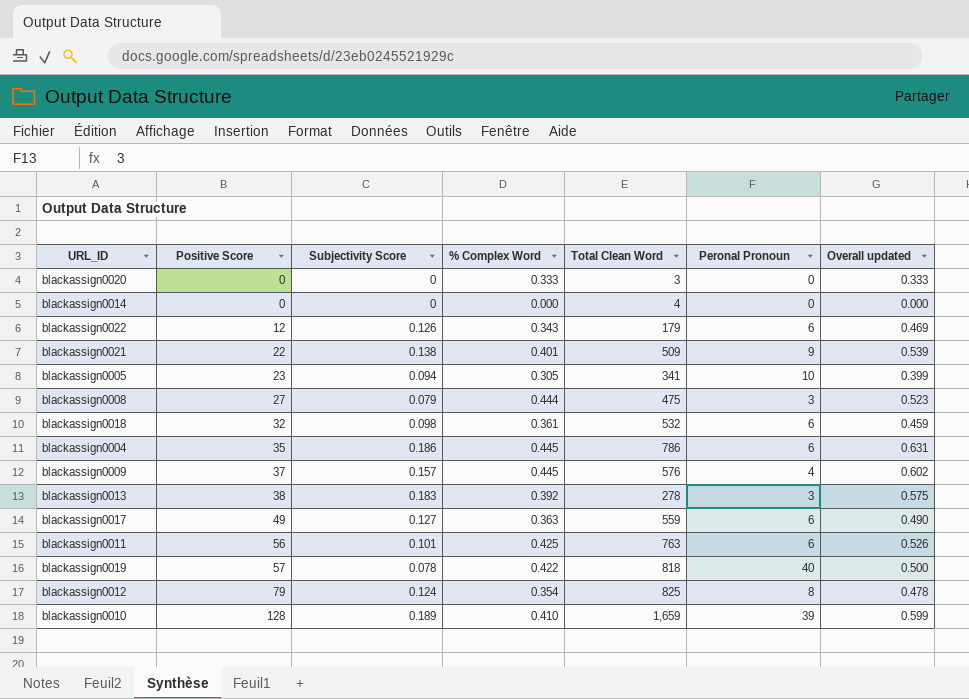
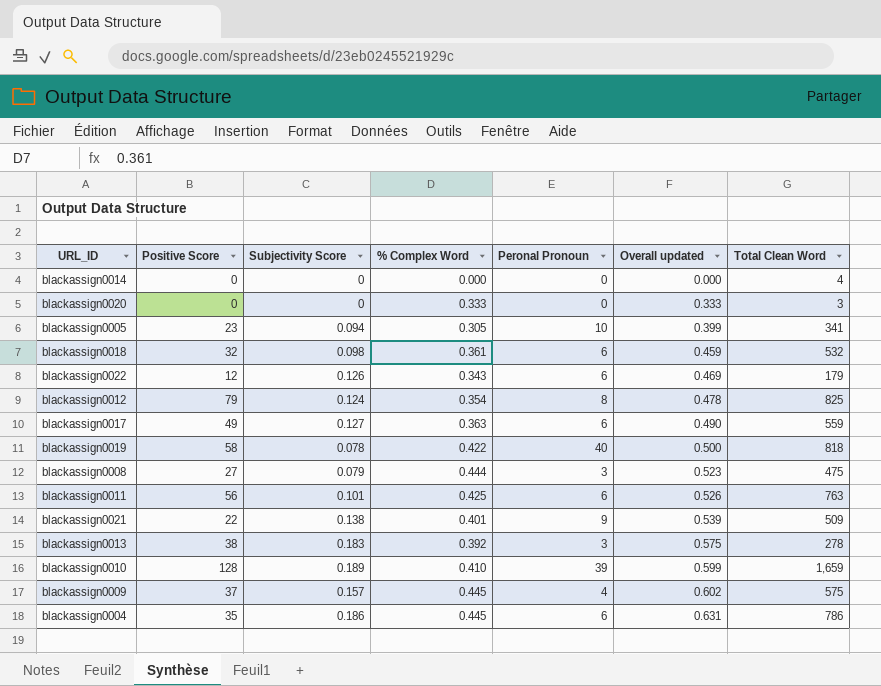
row order: Positive Score ascending -> Overall updated ascending
column Total Clean Word | position: 5 -> 7
blackassign0019 | Positive Score: 57 -> 58
blackassign0009 | Total Clean Word: 576 -> 575

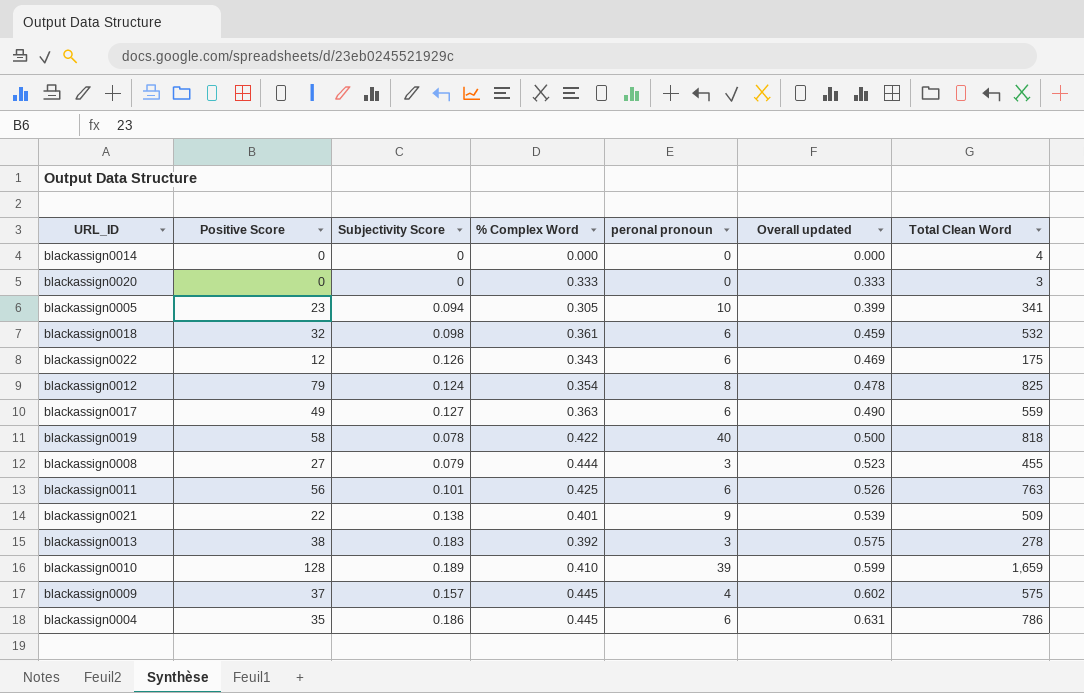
column name: Peronal Pronoun -> peronal pronoun
blackassign0022 | Total Clean Word: 179 -> 175
blackassign0008 | Total Clean Word: 475 -> 455

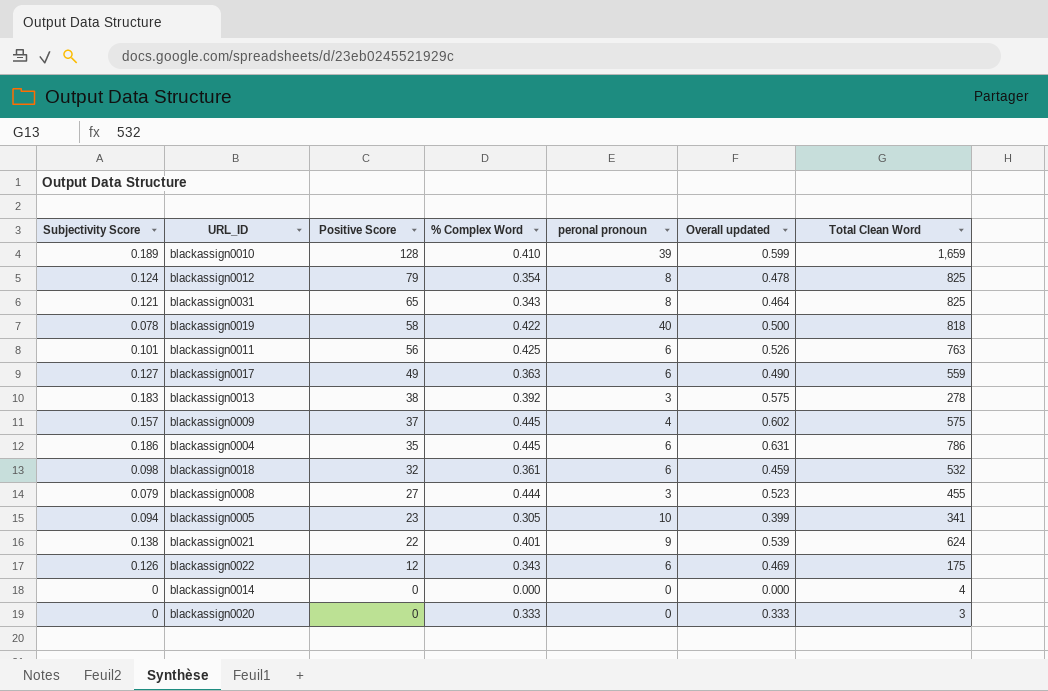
row order: Overall updated ascending -> Positive Score descending
column Subjectivity Score | position: 3 -> 1
row blackassign0031: none -> 0.121 | 65 | 0.343 | 8 | 0.464 | 825
blackassign0021 | Total Clean Word: 509 -> 624

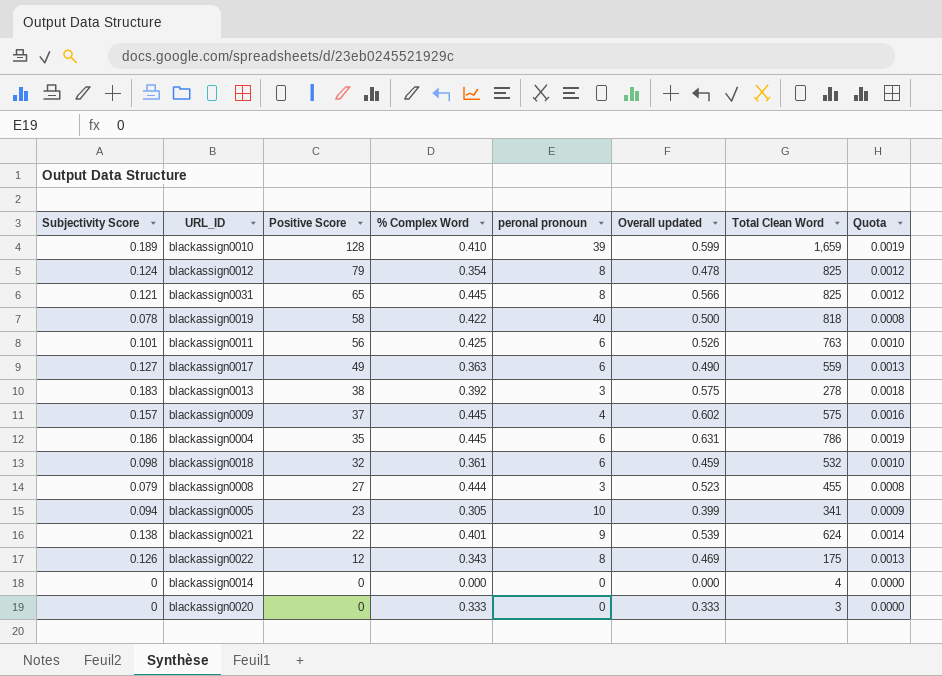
column Quota | formula: none -> [Subjectivity Score] * 0.01
blackassign0031 | % Complex Word: 0.343 -> 0.445
blackassign0031 | Overall updated: 0.464 -> 0.566
blackassign0022 | peronal pronoun: 6 -> 8

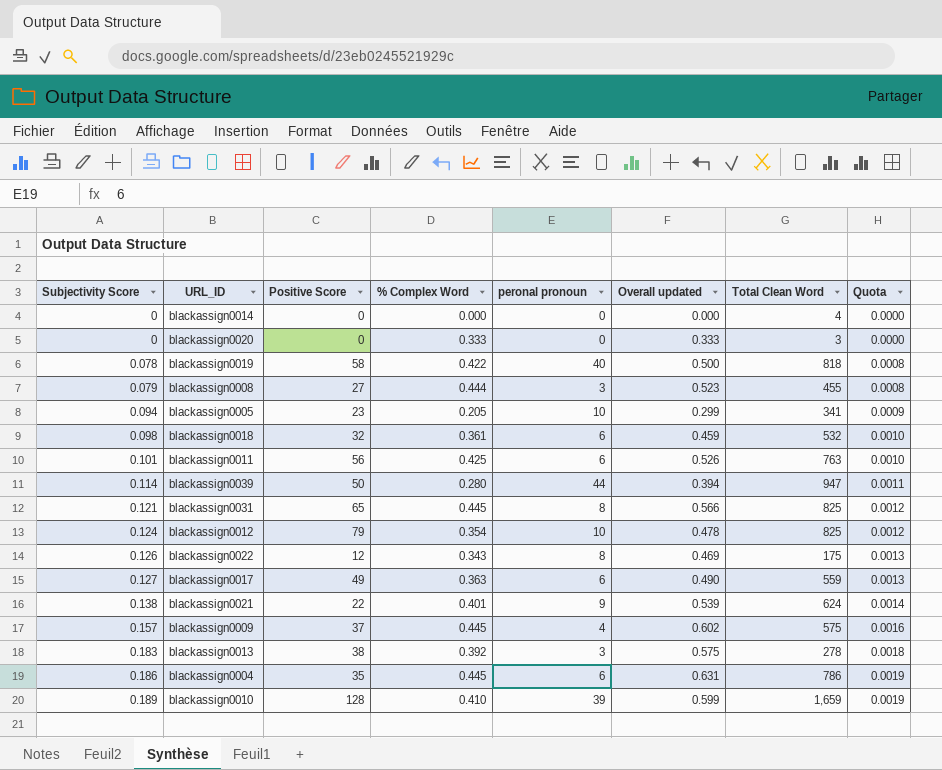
row order: Positive Score descending -> Subjectivity Score ascending
blackassign0005 | % Complex Word: 0.305 -> 0.205
blackassign0005 | Overall updated: 0.399 -> 0.299
row blackassign0039: none -> 0.114 | 50 | 0.280 | 44 | 0.394 | 947 | 0.0011
blackassign0012 | peronal pronoun: 8 -> 10

